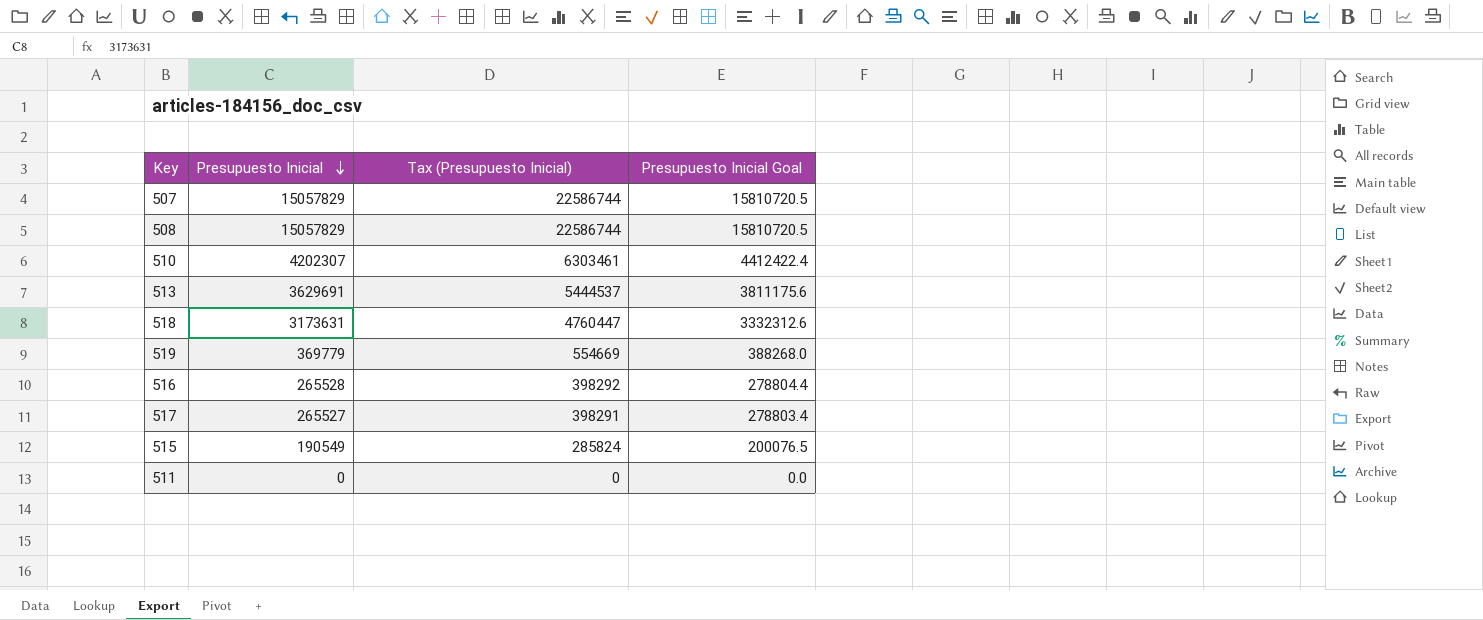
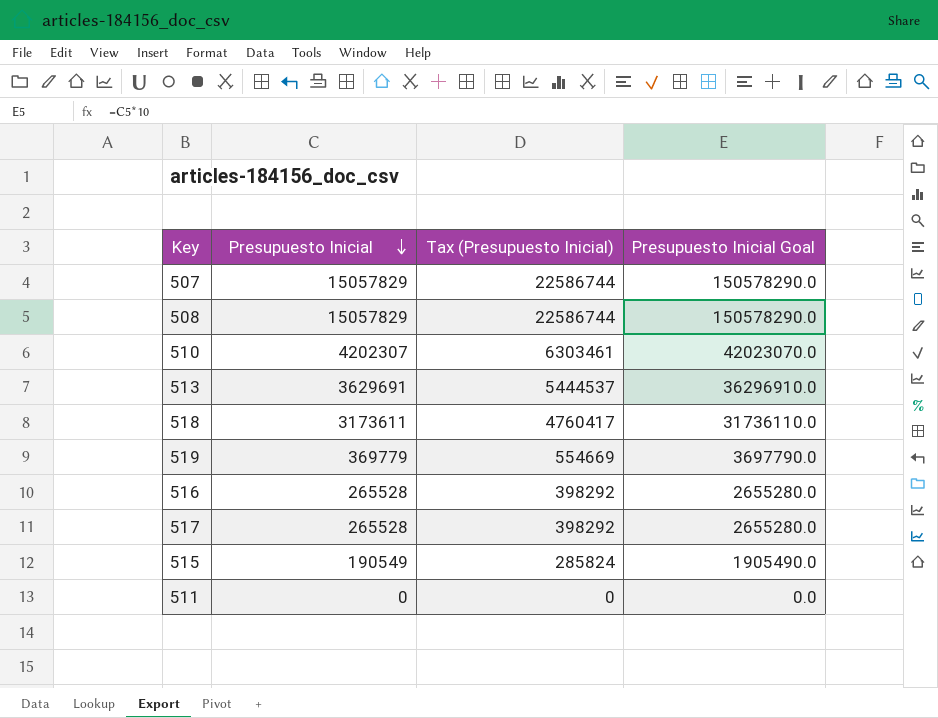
column Presupuesto Inicial Goal | formula: [Presupuesto Inicial] * 1.05 -> [Presupuesto Inicial] * 10
518 | Presupuesto Inicial: 3173631 -> 3173611
518 | Tax (Presupuesto Inicial): 4760447 -> 4760417
517 | Presupuesto Inicial: 265527 -> 265528
517 | Tax (Presupuesto Inicial): 398291 -> 398292

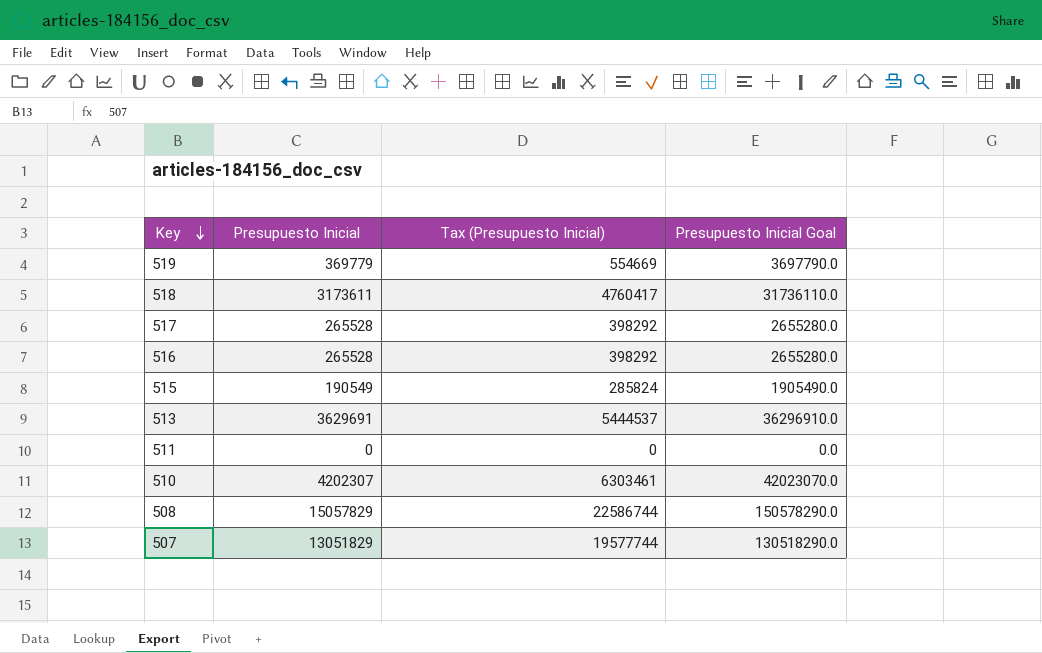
row order: Presupuesto Inicial descending -> Key descending
507 | Presupuesto Inicial: 15057829 -> 13051829
507 | Tax (Presupuesto Inicial): 22586744 -> 19577744
507 | Presupuesto Inicial Goal: 150578290.0 -> 130518290.0

